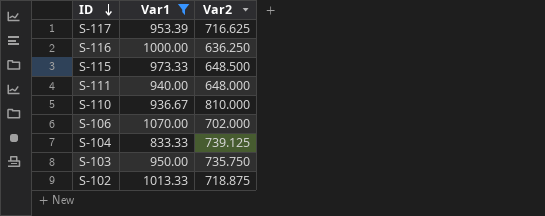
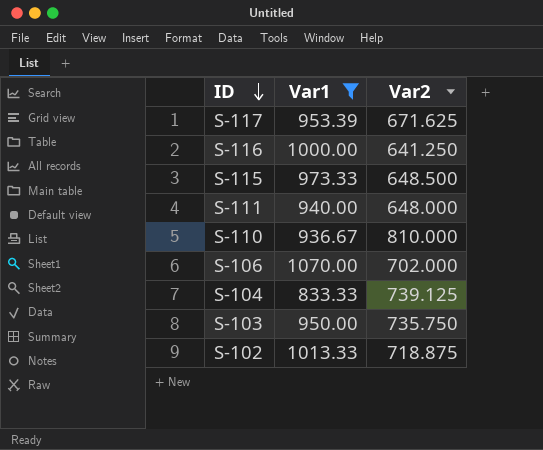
S-117 | Var2: 716.625 -> 671.625
S-116 | Var2: 636.250 -> 641.250

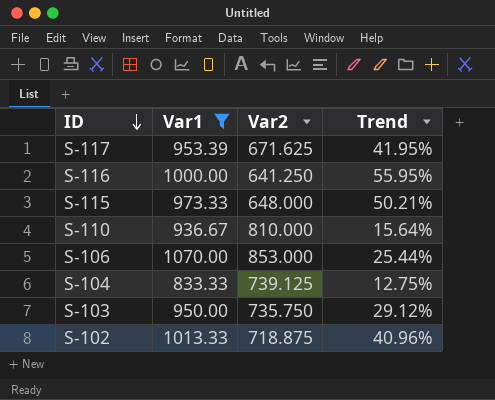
column Trend | formula: none -> ([Var1] - [Var2]) / [Var2]
row S-111: 940.00 | 648.000 -> none
S-115 | Var2: 648.500 -> 648.000
S-106 | Var2: 702.000 -> 853.000

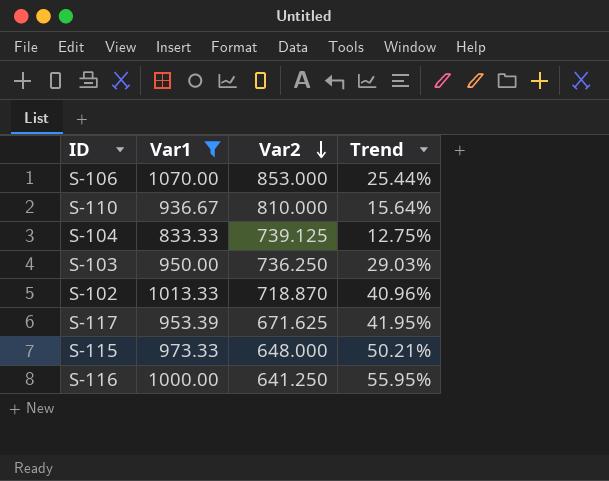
row order: ID descending -> Var2 descending
S-103 | Var2: 735.750 -> 736.250
S-103 | Trend: 29.12% -> 29.03%
S-102 | Var2: 718.875 -> 718.870

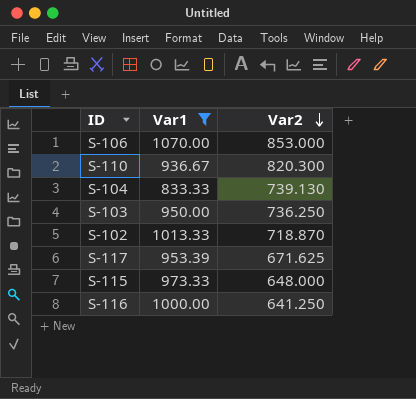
column Trend | formula: ([Var1] - [Var2]) / [Var2] -> none
S-110 | Var2: 810.000 -> 820.300
S-104 | Var2: 739.125 -> 739.130

